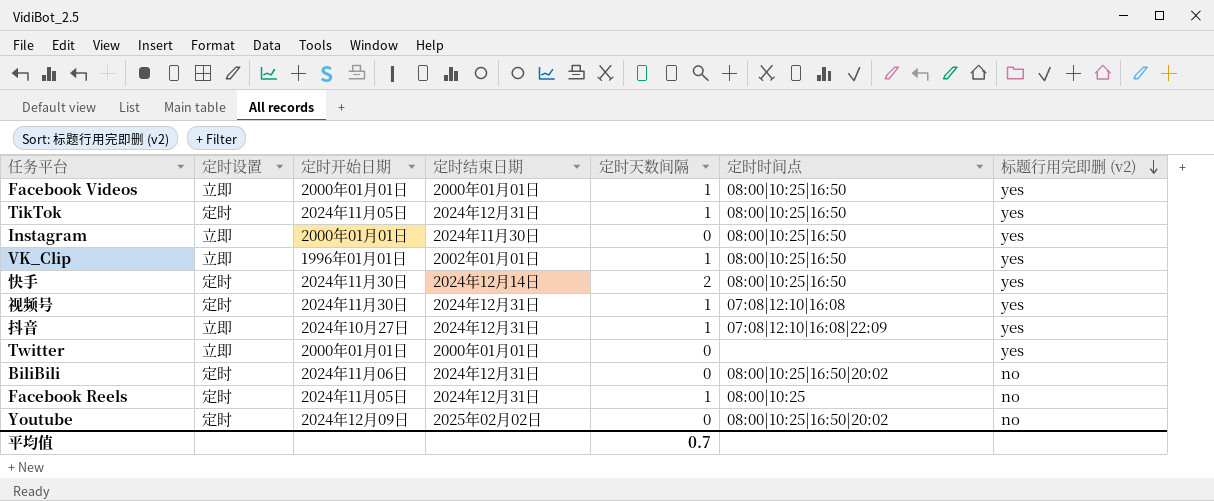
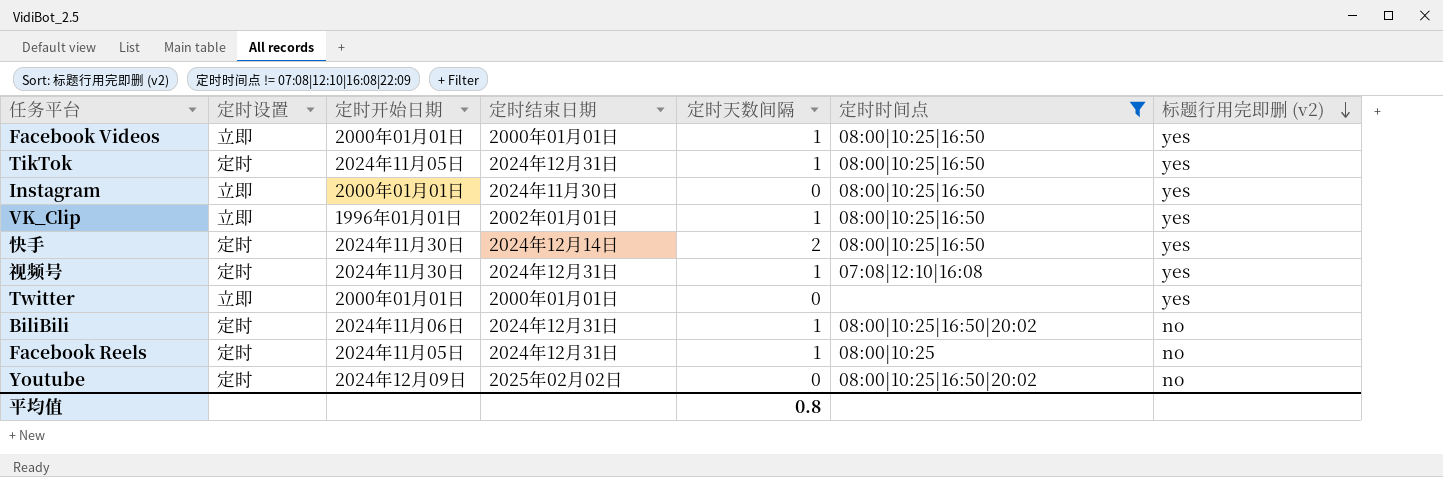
filter: none -> 定时时间点 != 07:08|12:10|16:08|22:09
BiliBili | 定时天数间隔: 0 -> 1
平均值 | 定时天数间隔: 0.7 -> 0.8

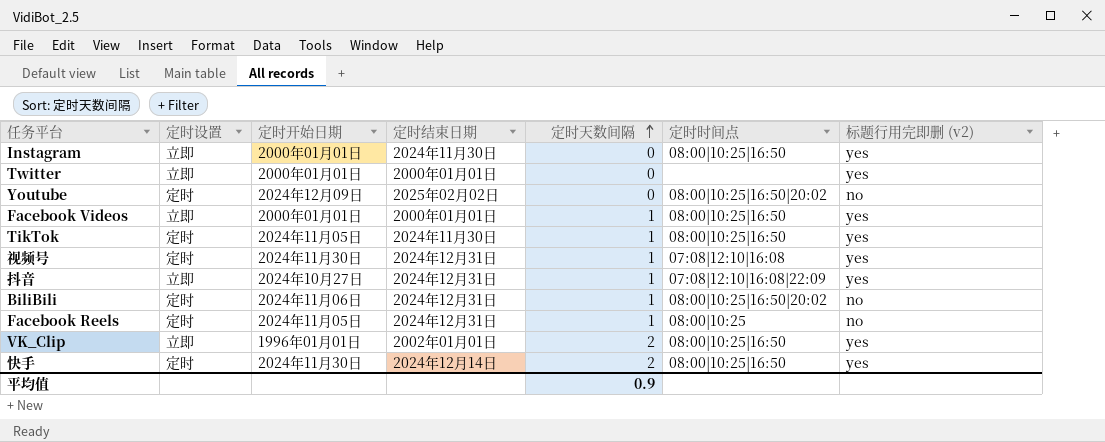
filter: 定时时间点 != 07:08|12:10|16:08|22:09 -> none
row order: 标题行用完即删 (v2) descending -> 定时天数间隔 ascending
TikTok | 定时结束日期: 2024年12月31日 -> 2024年11月30日
VK_Clip | 定时天数间隔: 1 -> 2
平均值 | 定时天数间隔: 0.8 -> 0.9

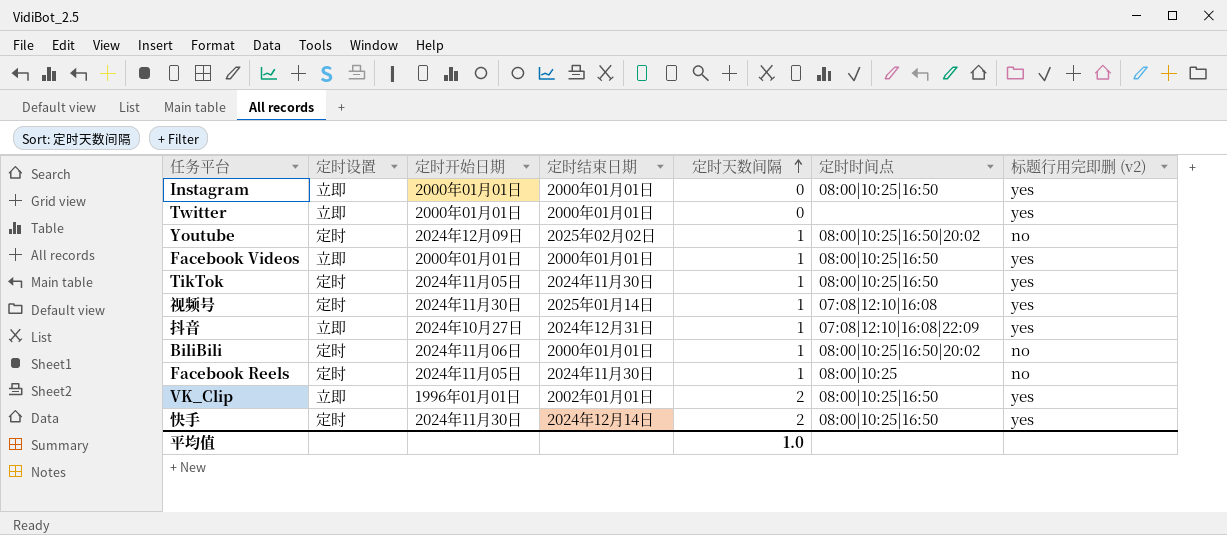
Instagram | 定时结束日期: 2024年11月30日 -> 2000年01月01日
Youtube | 定时天数间隔: 0 -> 1
视频号 | 定时结束日期: 2024年12月31日 -> 2025年01月14日
BiliBili | 定时结束日期: 2024年12月31日 -> 2000年01月01日
Facebook Reels | 定时结束日期: 2024年12月31日 -> 2024年11月30日
平均值 | 定时天数间隔: 0.9 -> 1.0

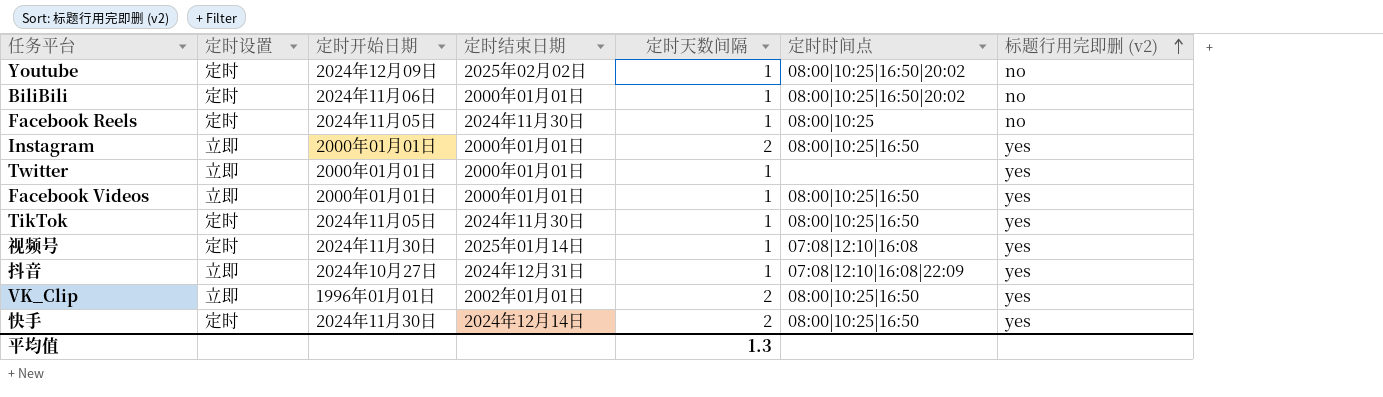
row order: 定时天数间隔 ascending -> 标题行用完即删 (v2) ascending
Instagram | 定时天数间隔: 0 -> 2
Twitter | 定时天数间隔: 0 -> 1
平均值 | 定时天数间隔: 1.0 -> 1.3

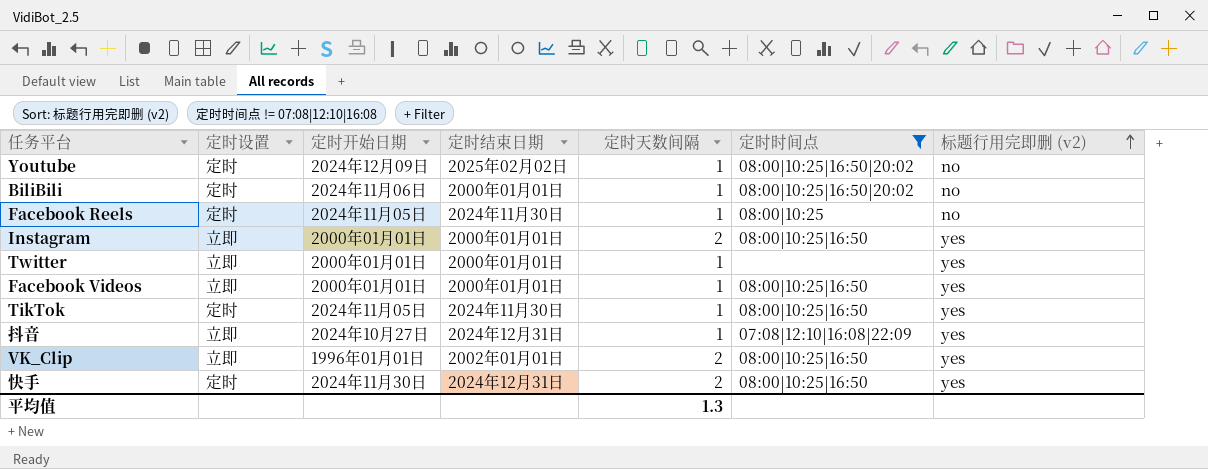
filter: none -> 定时时间点 != 07:08|12:10|16:08
快手 | 定时结束日期: 2024年12月14日 -> 2024年12月31日

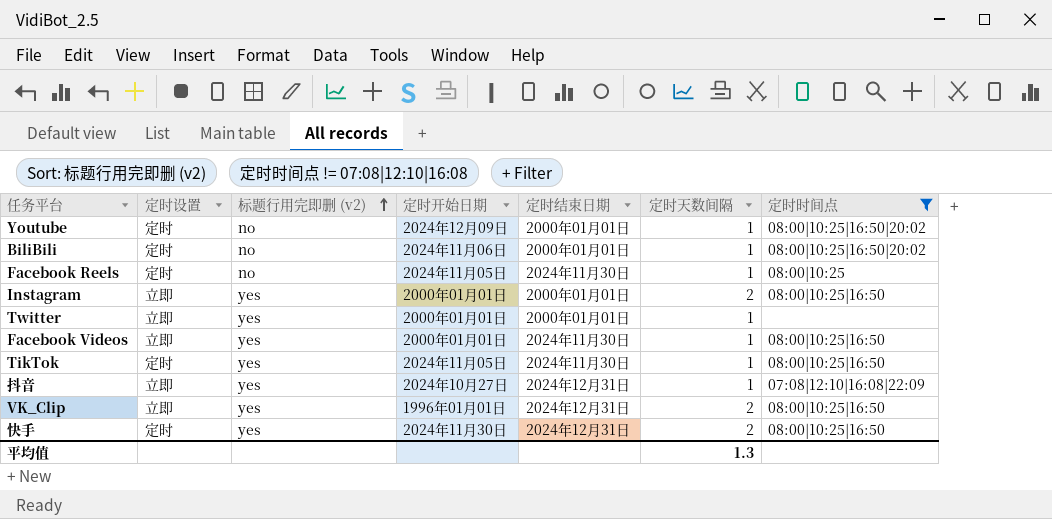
column 标题行用完即删 (v2) | position: 7 -> 3
Youtube | 定时结束日期: 2025年02月02日 -> 2000年01月01日
Facebook Videos | 定时结束日期: 2000年01月01日 -> 2024年11月30日
VK_Clip | 定时结束日期: 2002年01月01日 -> 2024年12月31日

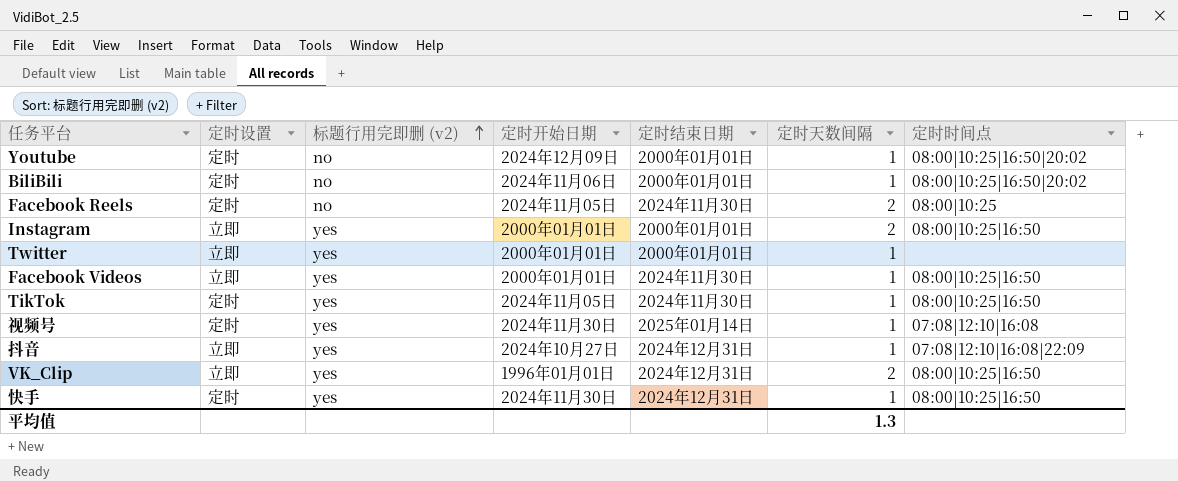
filter: 定时时间点 != 07:08|12:10|16:08 -> none
Facebook Reels | 定时天数间隔: 1 -> 2
快手 | 定时天数间隔: 2 -> 1

